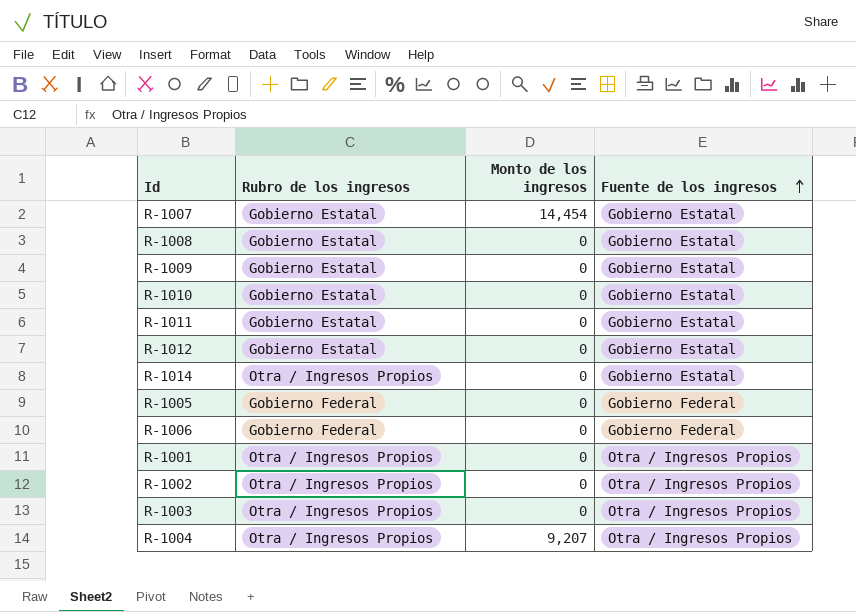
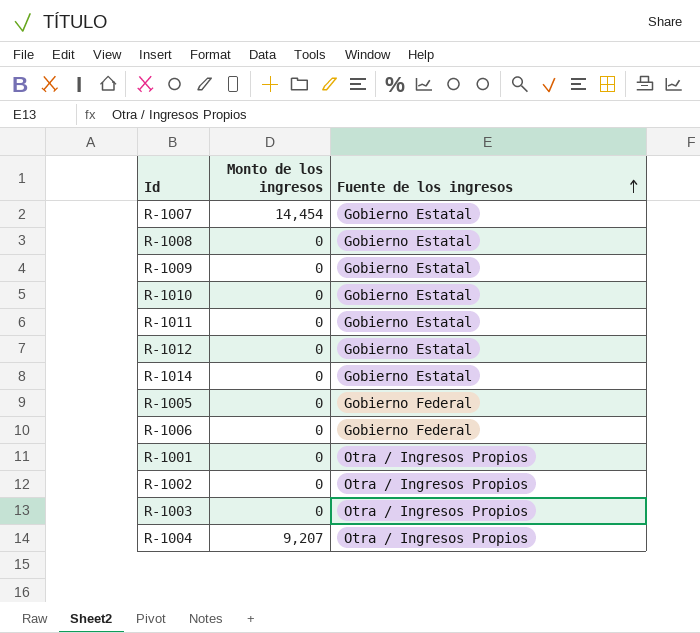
column Rubro de los ingresos | position: 2 -> none

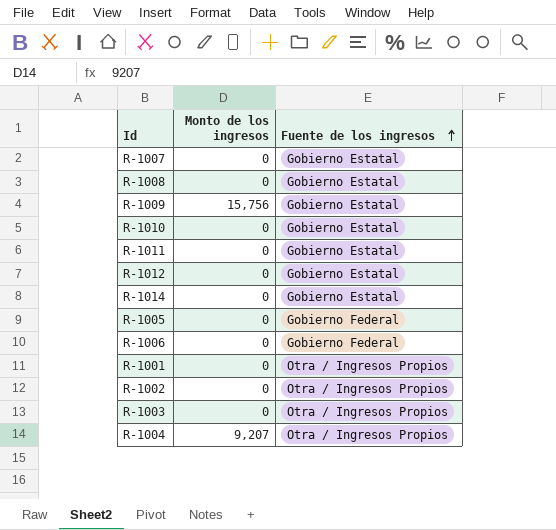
R-1007 | Monto de los ingresos: 14,454 -> 0
R-1009 | Monto de los ingresos: 0 -> 15,756

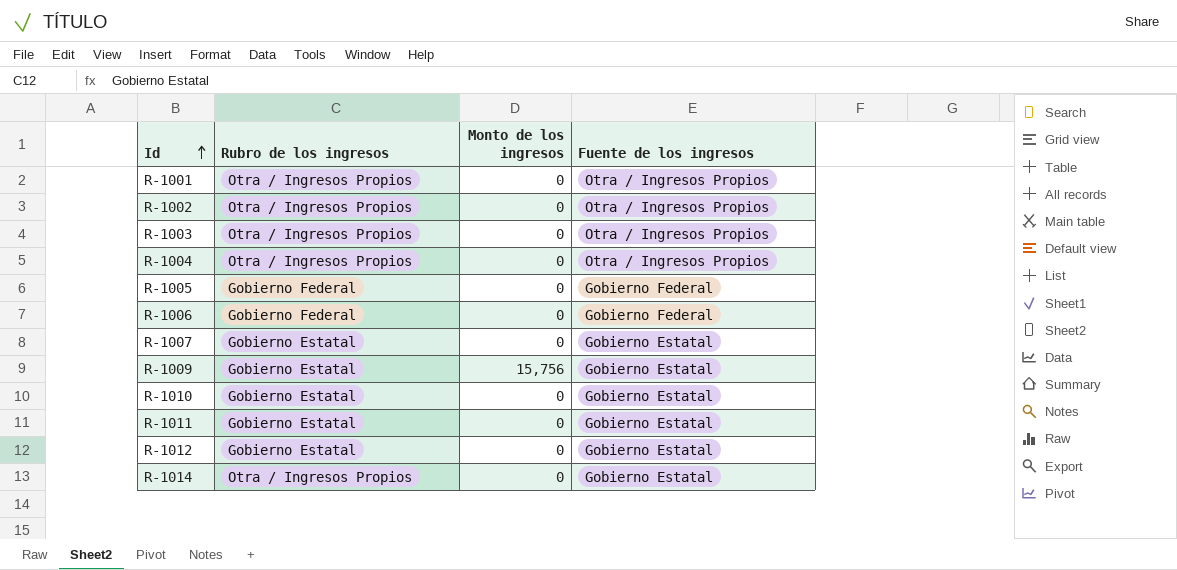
row order: Fuente de los ingresos ascending -> Id ascending
column Rubro de los ingresos | position: none -> 2
row R-1008: 0 | Gobierno Estatal -> none
R-1004 | Monto de los ingresos: 9,207 -> 0

